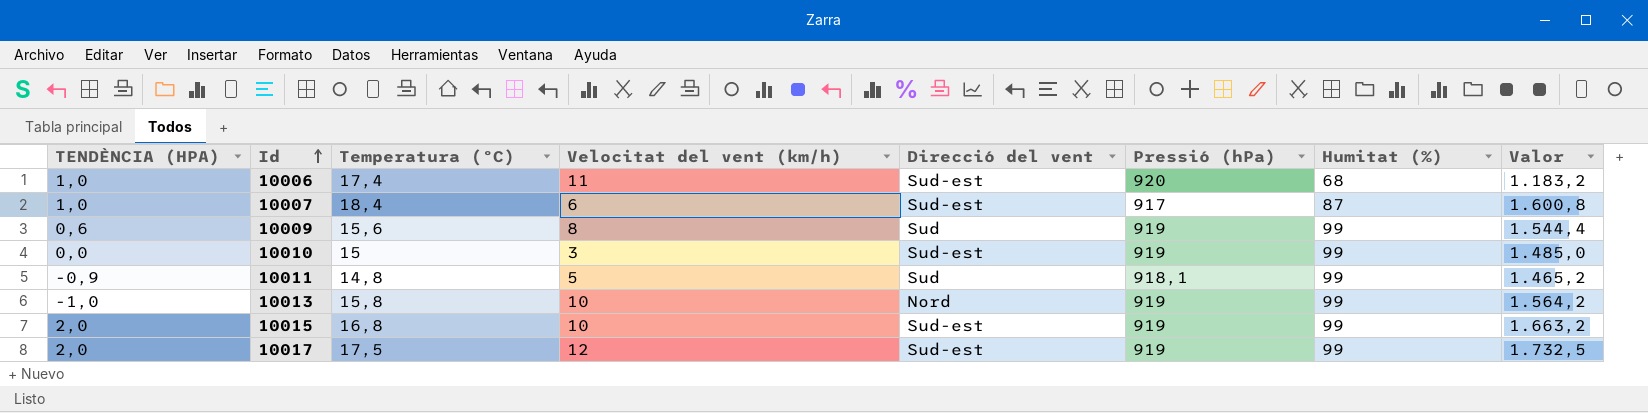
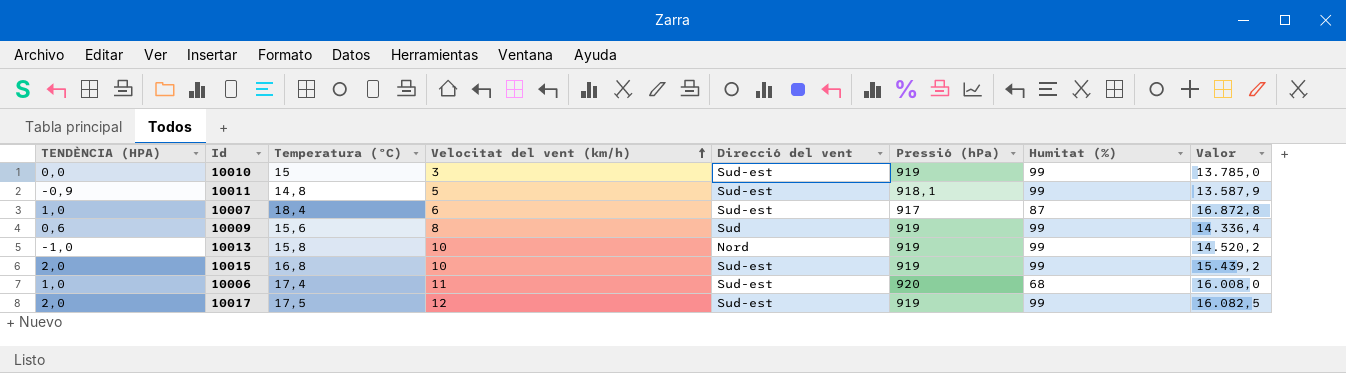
row order: Id ascending -> Velocitat del vent (km/h) ascending
column Valor | formula: [Temperatura (ºC)] * [Humitat (%)] -> [Temperatura (ºC)] * [Pressió (hPa)]
10011 | Direcció del vent: Sud -> Sud-est

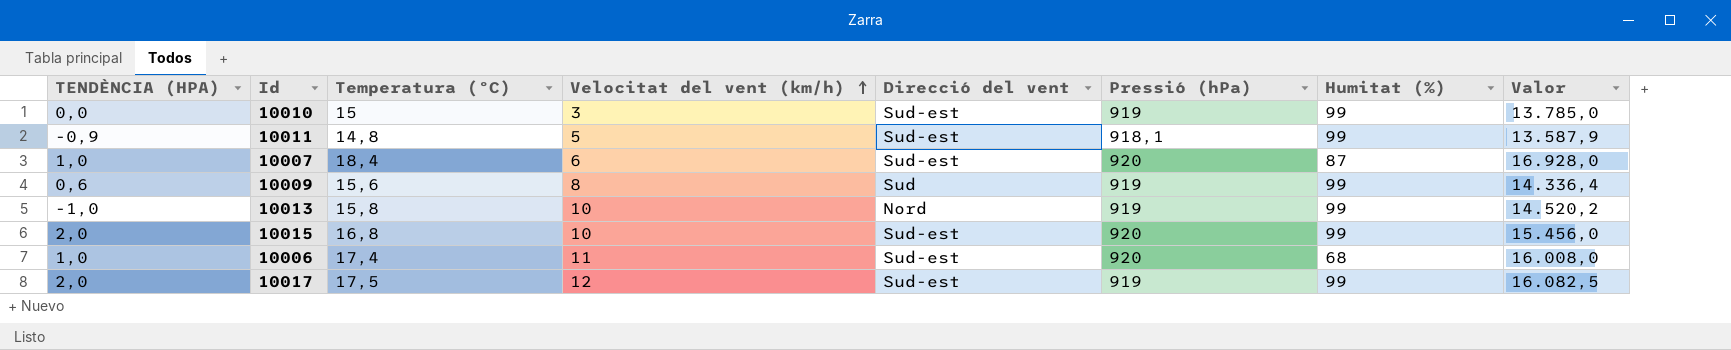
10007 | Pressió (hPa): 917 -> 920
10007 | Valor: 16.872,8 -> 16.928,0
10015 | Pressió (hPa): 919 -> 920
10015 | Valor: 15.439,2 -> 15.456,0

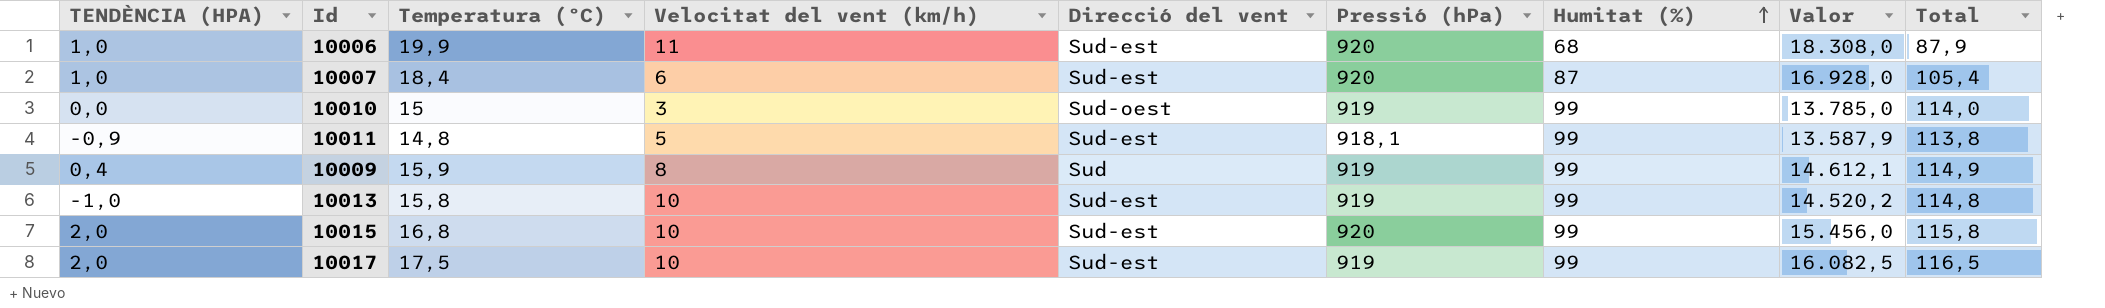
row order: Velocitat del vent (km/h) ascending -> Humitat (%) ascending
column Total | formula: none -> [Temperatura (ºC)] + [Humitat (%)]
10006 | Temperatura (ºC): 17,4 -> 19,9
10006 | Valor: 16.008,0 -> 18.308,0
10010 | Direcció del vent: Sud-est -> Sud-oest
10009 | TENDÈNCIA (HPA): 0,6 -> 0,4
10009 | Temperatura (ºC): 15,6 -> 15,9
10009 | Valor: 14.336,4 -> 14.612,1
10013 | Direcció del vent: Nord -> Sud-est
10017 | Velocitat del vent (km/h): 12 -> 10

